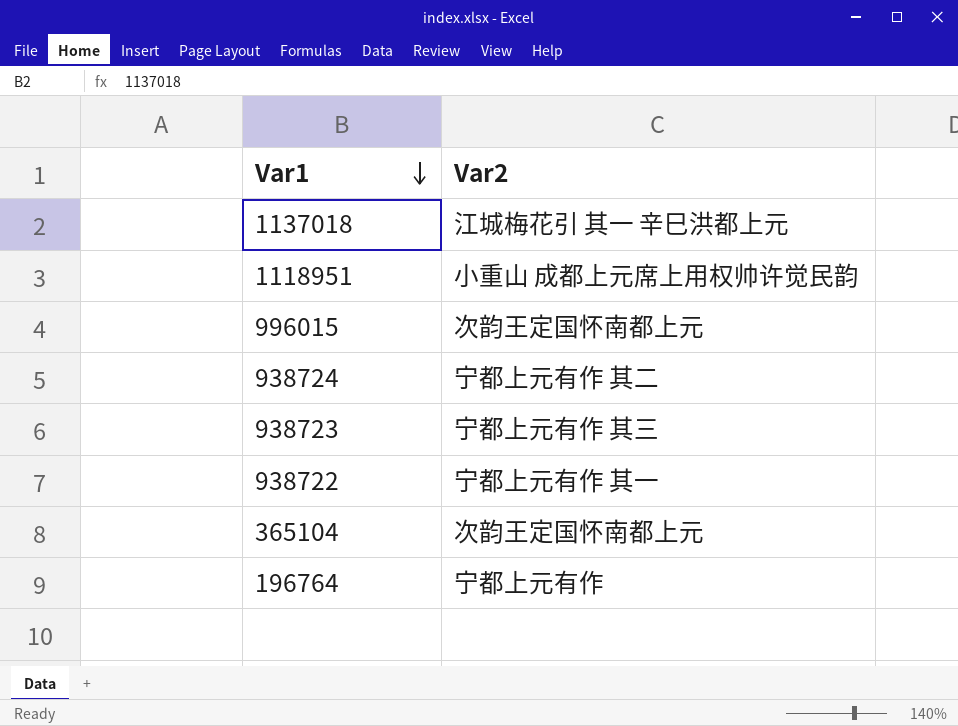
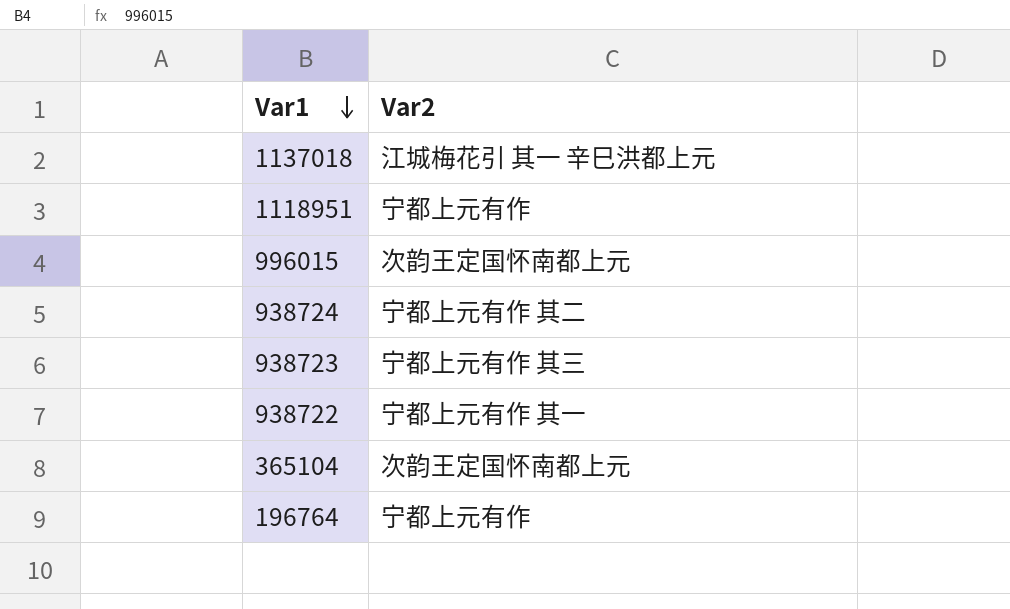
1118951 | Var2: 小重山 成都上元席上用权帅许觉民韵 -> 宁都上元有作

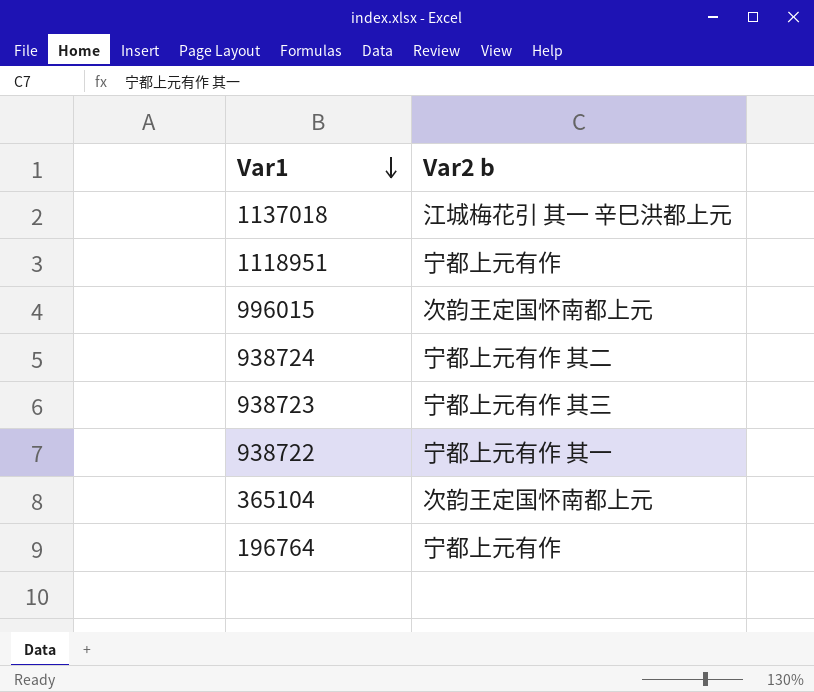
column name: Var2 -> Var2 b

